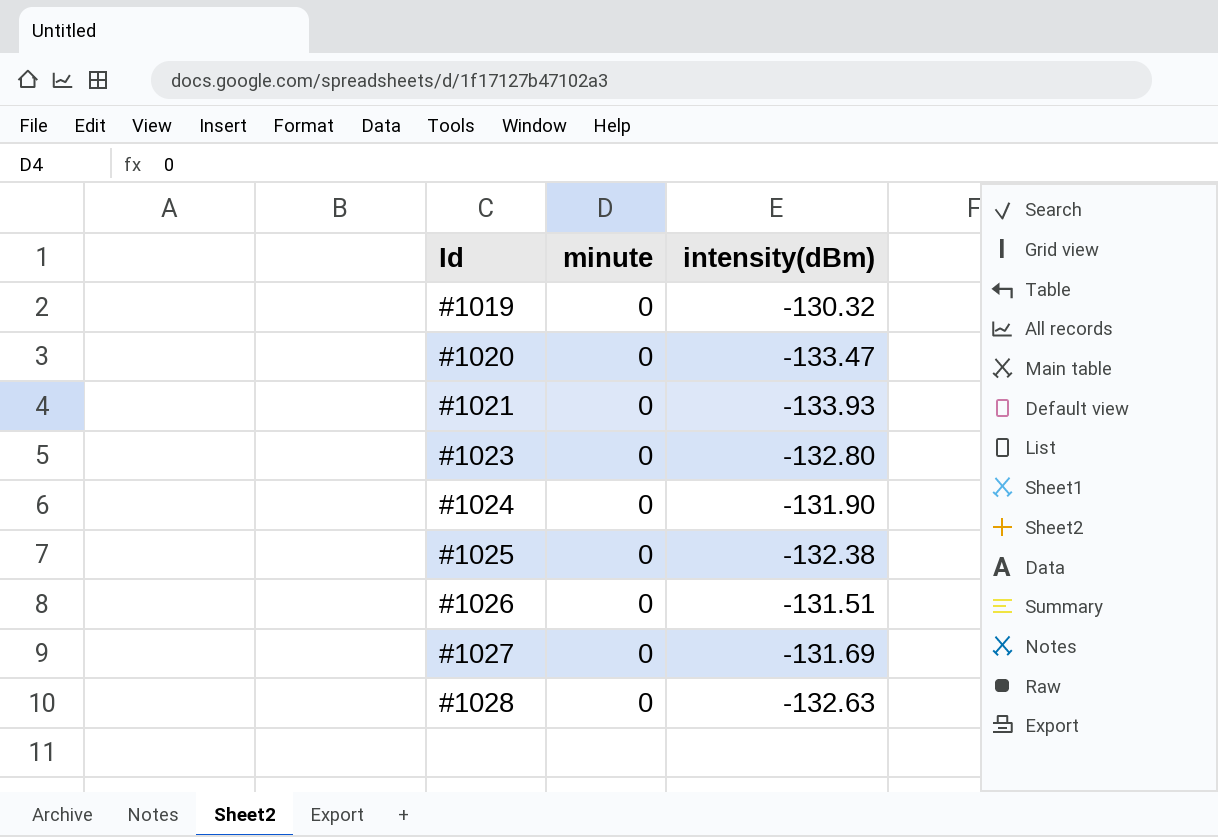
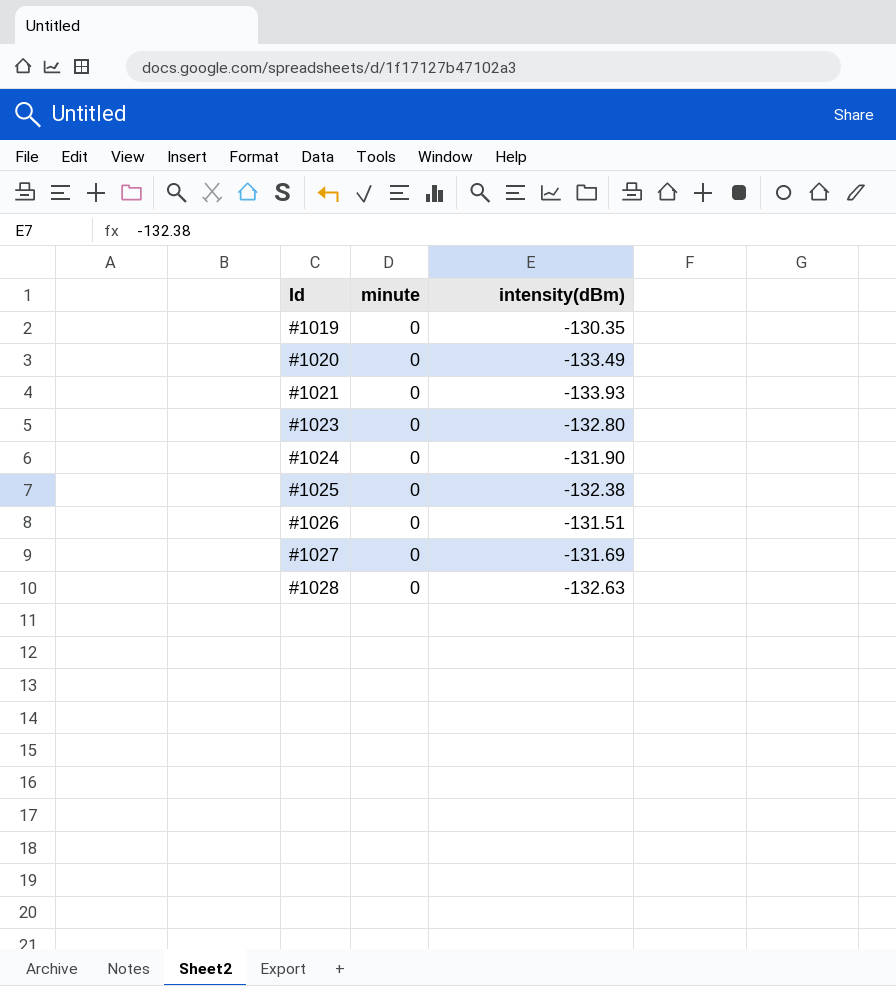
#1019 | intensity(dBm): -130.32 -> -130.35
#1020 | intensity(dBm): -133.47 -> -133.49

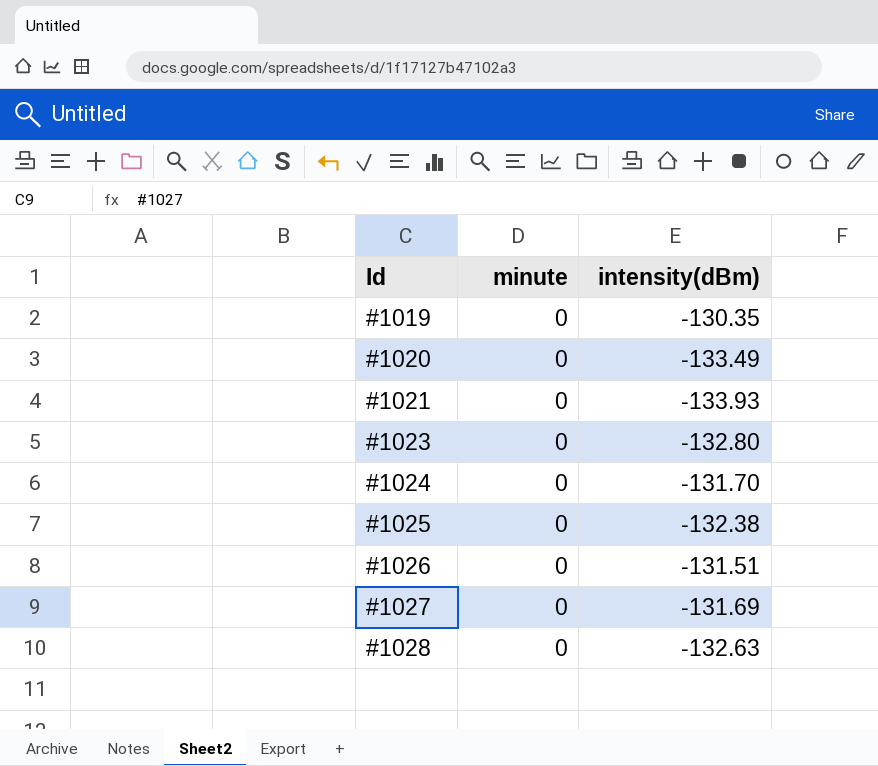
#1024 | intensity(dBm): -131.90 -> -131.70

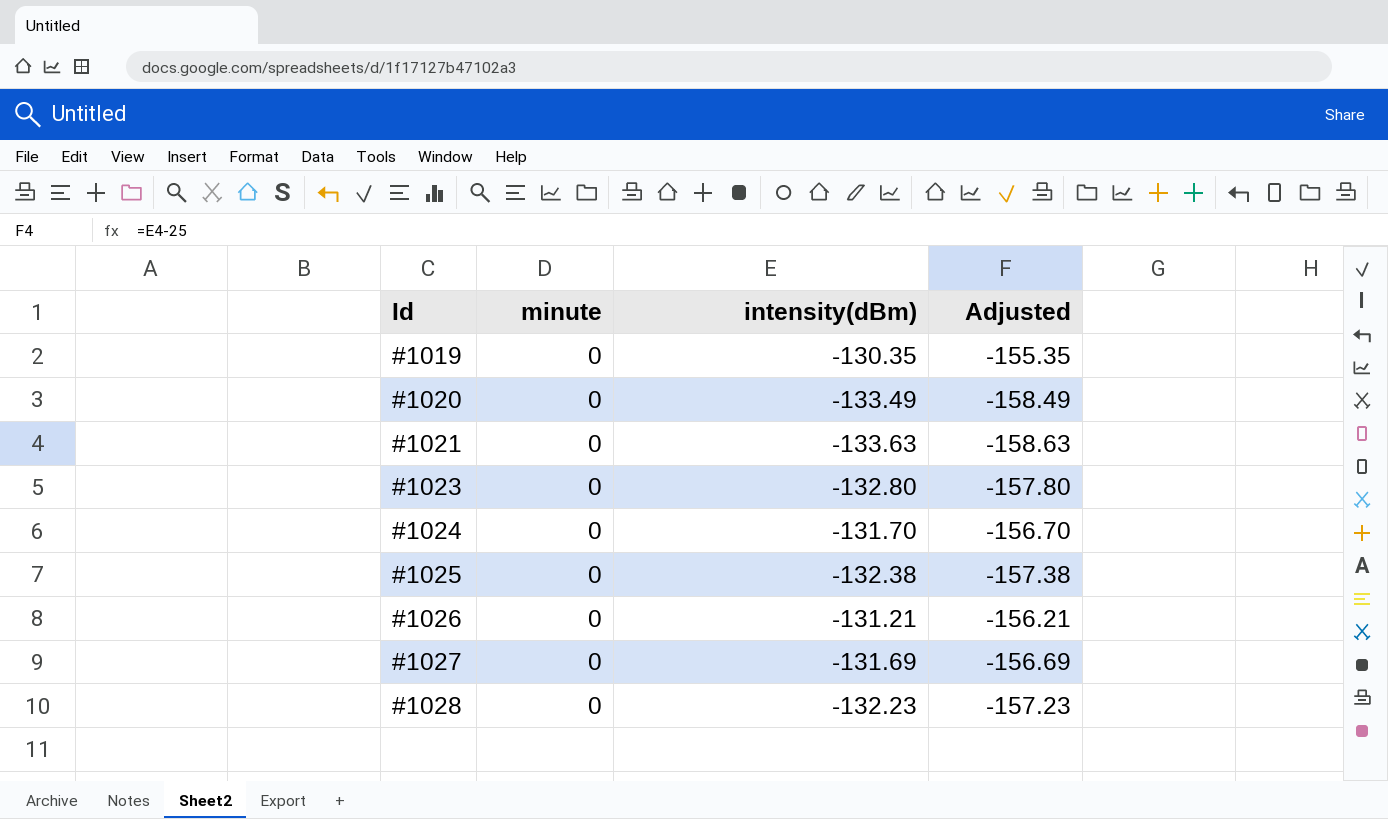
column Adjusted | formula: none -> [intensity(dBm)] - 25
#1021 | intensity(dBm): -133.93 -> -133.63
#1026 | intensity(dBm): -131.51 -> -131.21
#1028 | intensity(dBm): -132.63 -> -132.23

